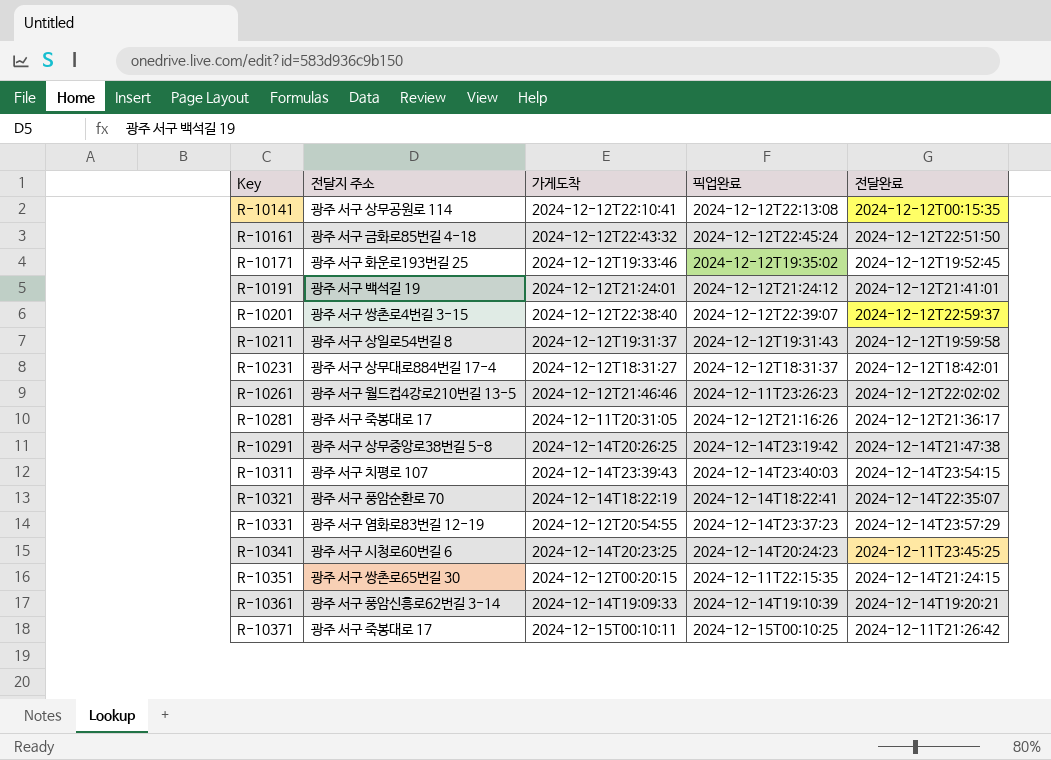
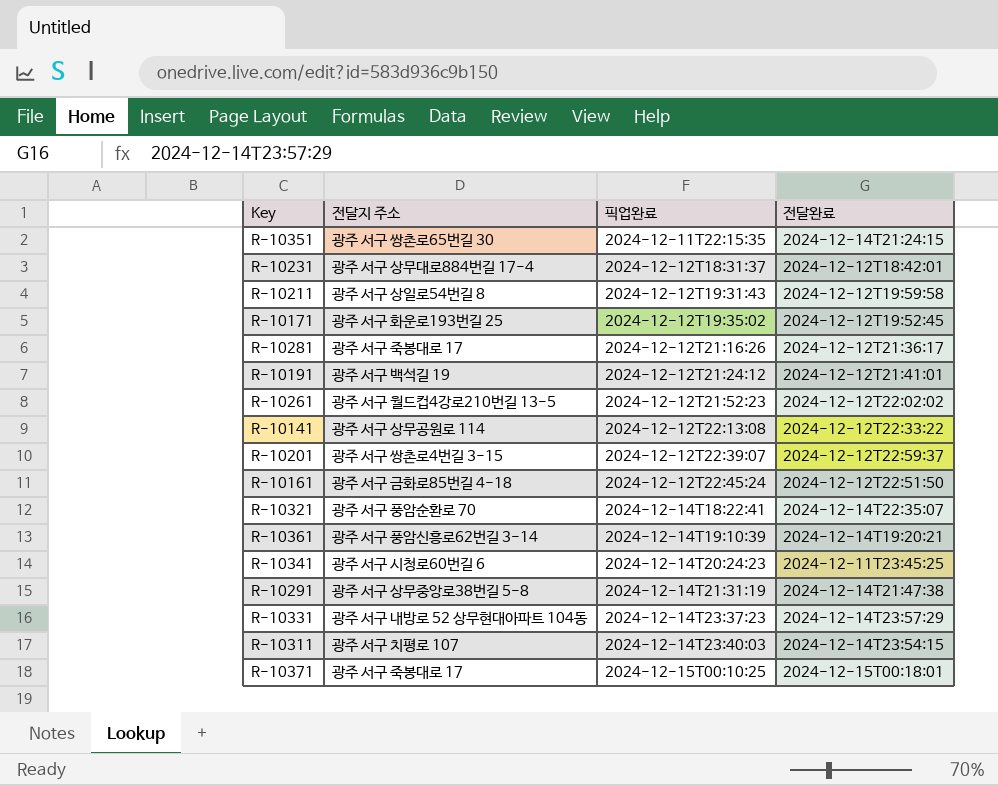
row order: Key ascending -> 픽업완료 ascending
column 가게도착 | position: 3 -> none
R-10261 | 픽업완료: 2024-12-11T23:26:23 -> 2024-12-12T21:52:23
R-10141 | 전달완료: 2024-12-12T00:15:35 -> 2024-12-12T22:33:22
R-10291 | 픽업완료: 2024-12-14T23:19:42 -> 2024-12-14T21:31:19
R-10331 | 전달지 주소: 광주 서구 염화로83번길 12-19 -> 광주 서구 내방로 52 상무현대아파트 104동
R-10371 | 전달완료: 2024-12-11T21:26:42 -> 2024-12-15T00:18:01

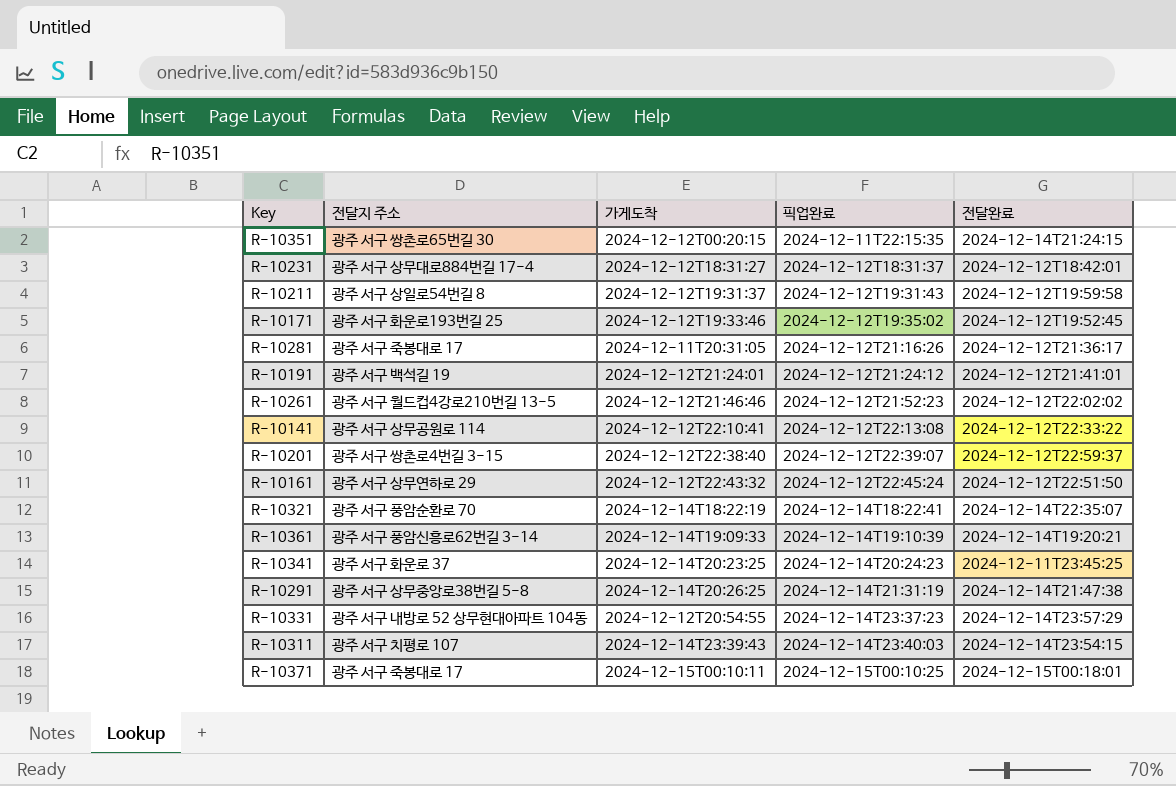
column 가게도착 | position: none -> 3
R-10161 | 전달지 주소: 광주 서구 금화로85번길 4-18 -> 광주 서구 상무연하로 29
R-10341 | 전달지 주소: 광주 서구 시청로60번길 6 -> 광주 서구 화운로 37

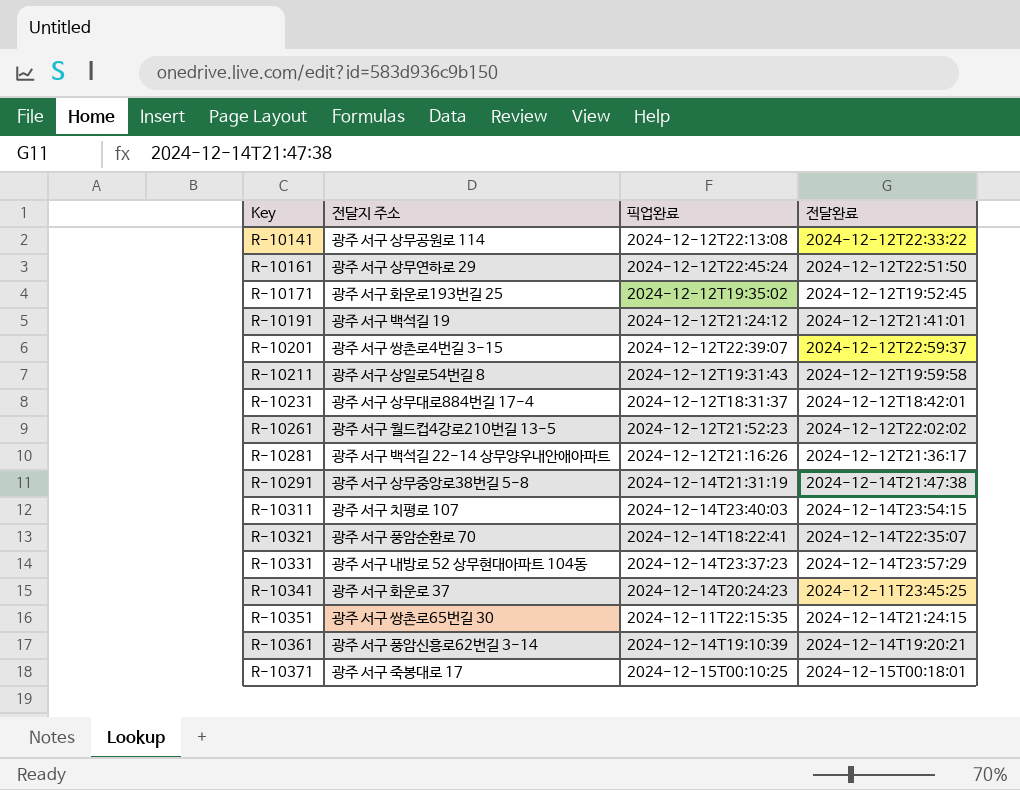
row order: 픽업완료 ascending -> Key ascending
column 가게도착 | position: 3 -> none
R-10281 | 전달지 주소: 광주 서구 죽봉대로 17 -> 광주 서구 백석길 22-14 상무양우내안애아파트

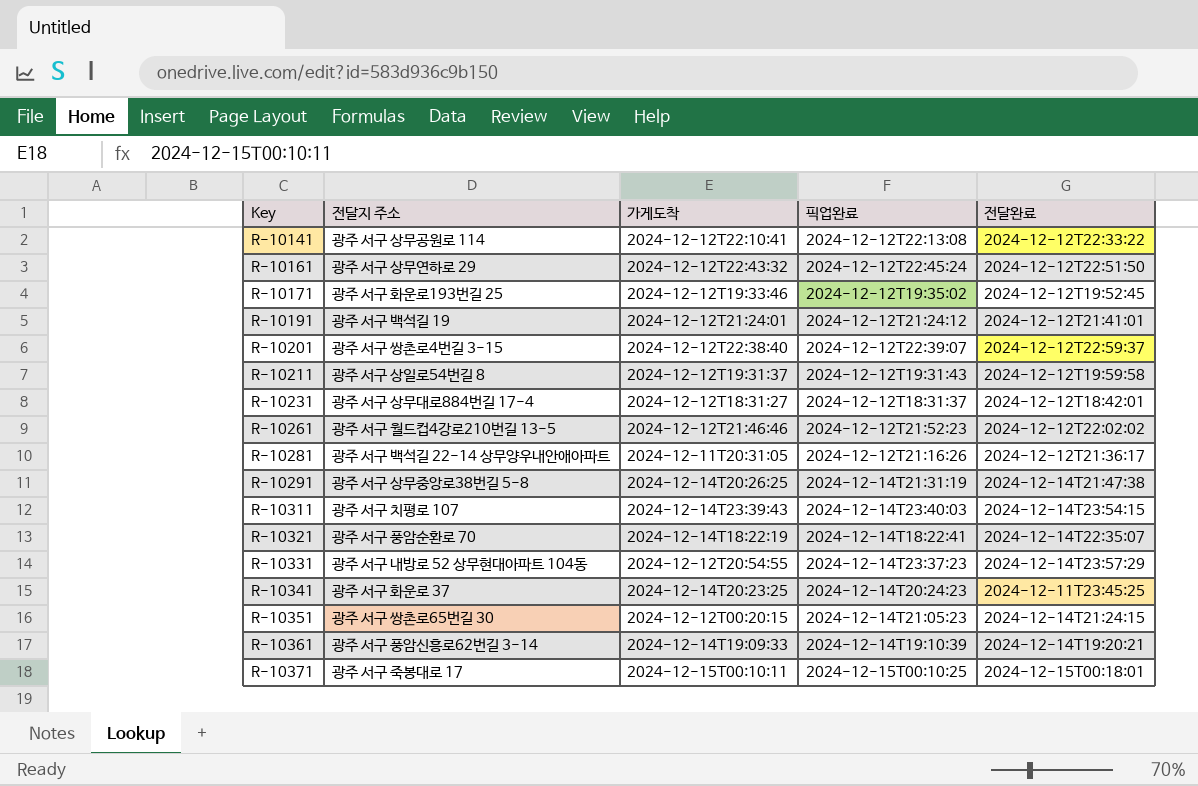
column 가게도착 | position: none -> 3
R-10351 | 픽업완료: 2024-12-11T22:15:35 -> 2024-12-14T21:05:23

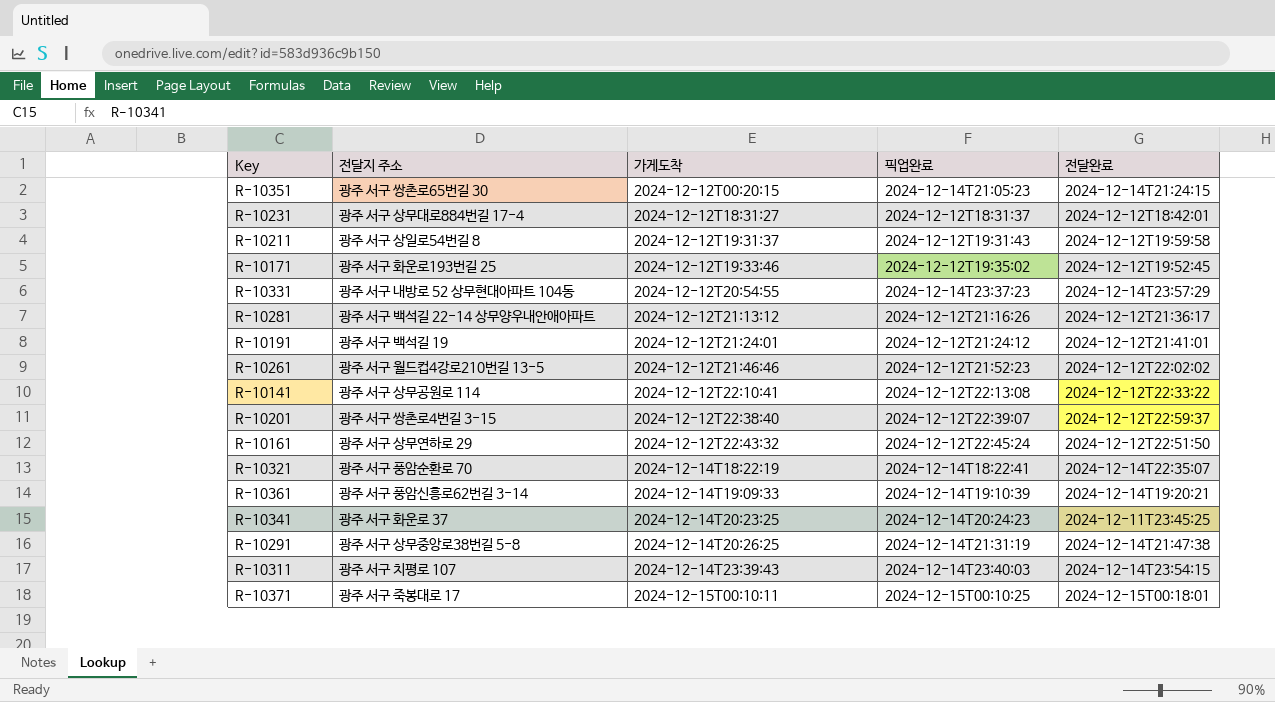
row order: Key ascending -> 가게도착 ascending
R-10281 | 가게도착: 2024-12-11T20:31:05 -> 2024-12-12T21:13:12

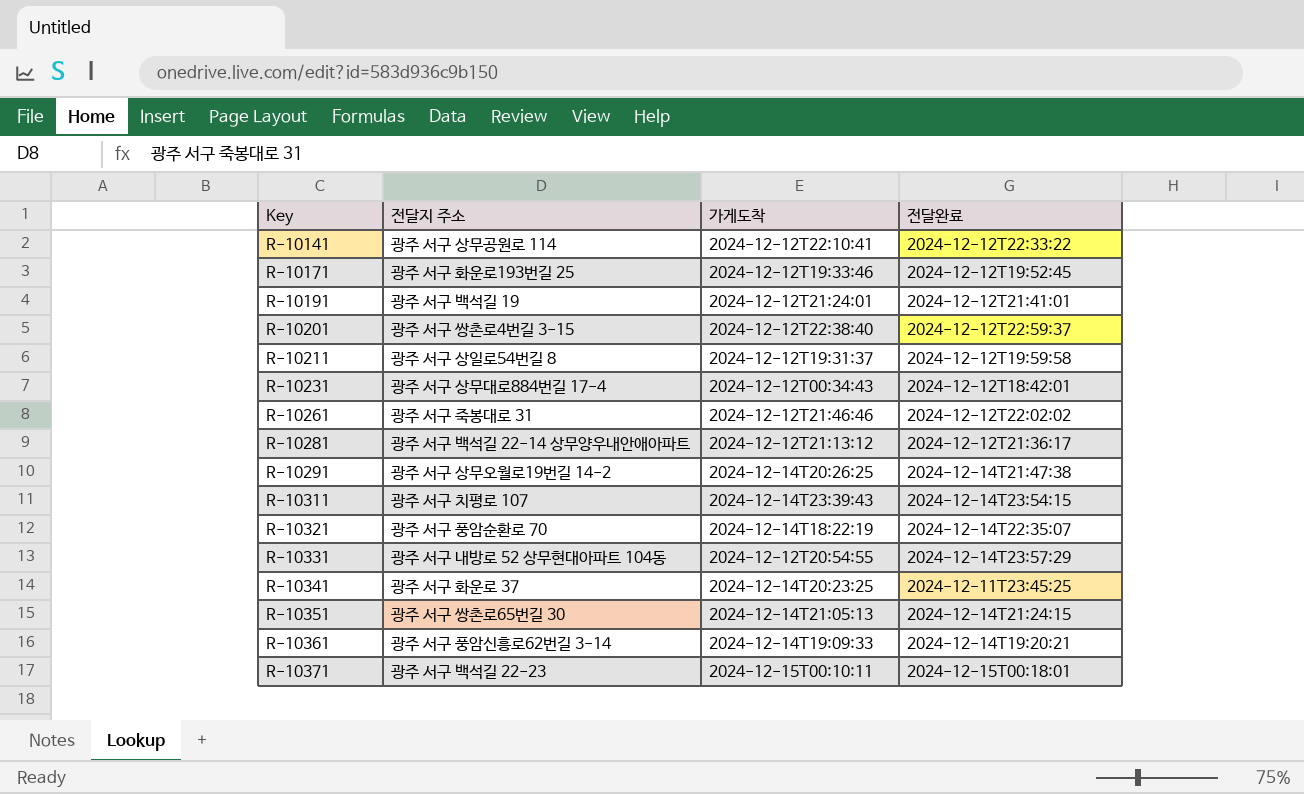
row order: 가게도착 ascending -> Key ascending
column 픽업완료 | position: 4 -> none
row R-10161: 광주 서구 상무연하로 29 | 2024-12-12T22:43:32 | 2024-12-12T22:45:24 | 2024-12-12T22:51:50 -> none
R-10231 | 가게도착: 2024-12-12T18:31:27 -> 2024-12-12T00:34:43
R-10261 | 전달지 주소: 광주 서구 월드컵4강로210번길 13-5 -> 광주 서구 죽봉대로 31
R-10291 | 전달지 주소: 광주 서구 상무중앙로38번길 5-8 -> 광주 서구 상무오월로19번길 14-2
R-10351 | 가게도착: 2024-12-12T00:20:15 -> 2024-12-14T21:05:13
R-10371 | 전달지 주소: 광주 서구 죽봉대로 17 -> 광주 서구 백석길 22-23

